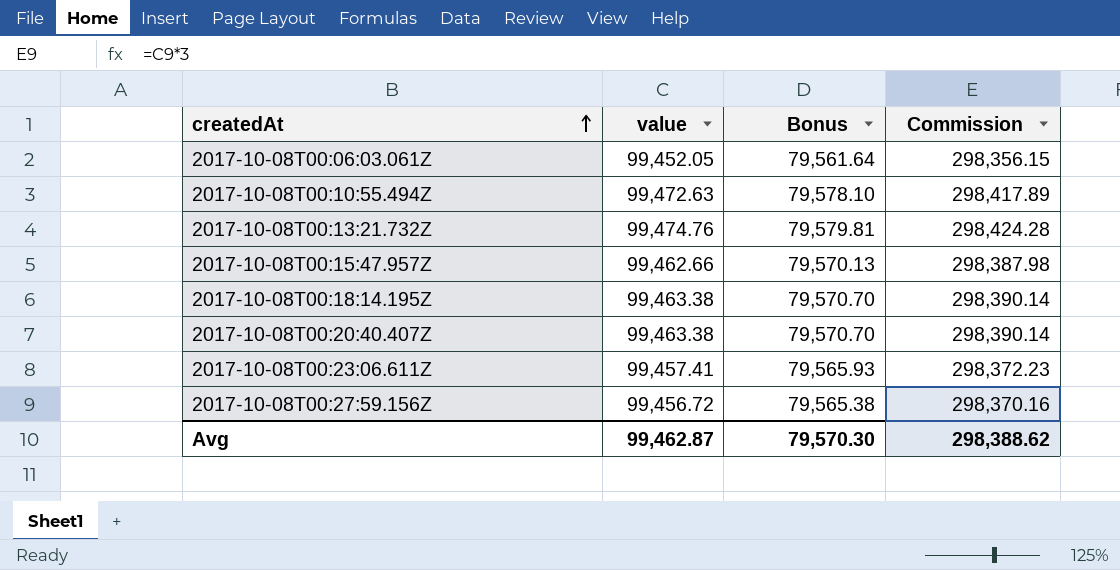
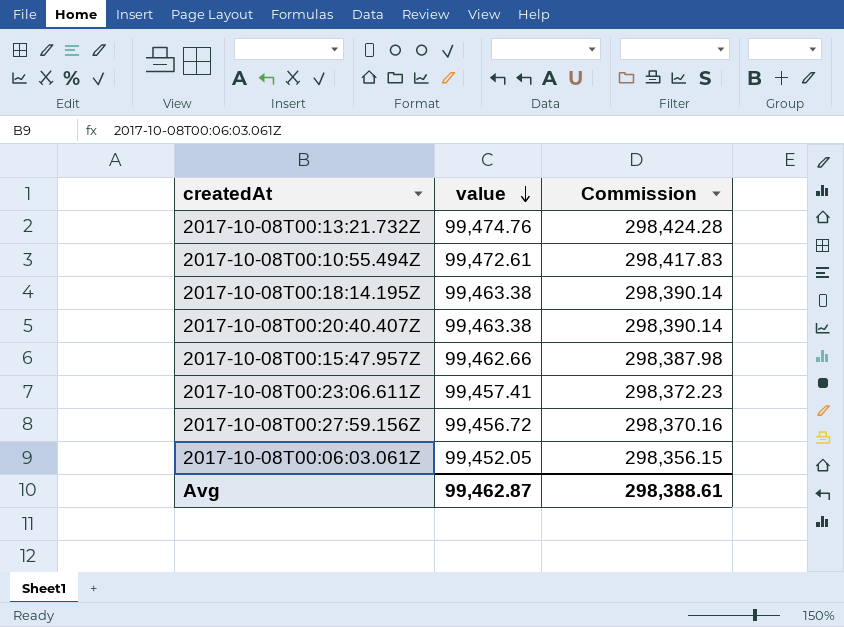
row order: createdAt ascending -> value descending
column Bonus | formula: [value] * 0.8 -> none
2017-10-08T00:10:55.494Z | value: 99,472.63 -> 99,472.61
2017-10-08T00:10:55.494Z | Commission: 298,417.89 -> 298,417.83
Avg | Commission: 298,388.62 -> 298,388.61

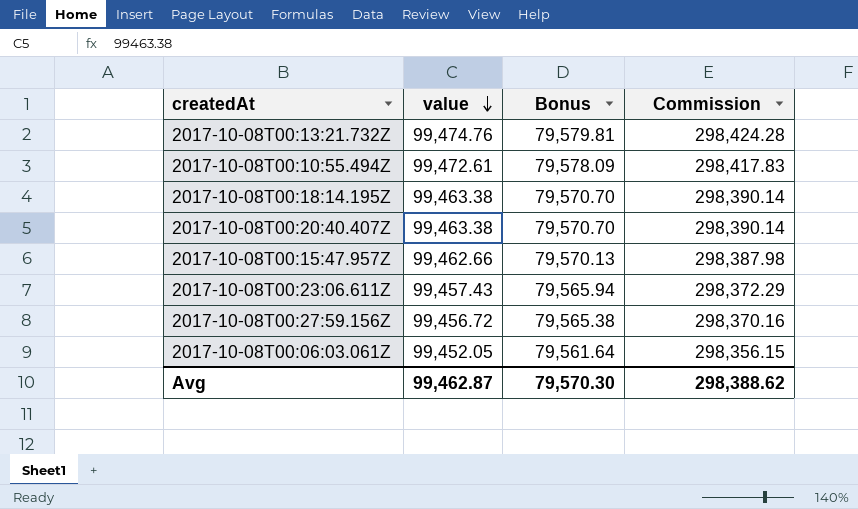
column Bonus | formula: none -> [value] * 0.8
2017-10-08T00:23:06.611Z | value: 99,457.41 -> 99,457.43
2017-10-08T00:23:06.611Z | Commission: 298,372.23 -> 298,372.29
Avg | Commission: 298,388.61 -> 298,388.62

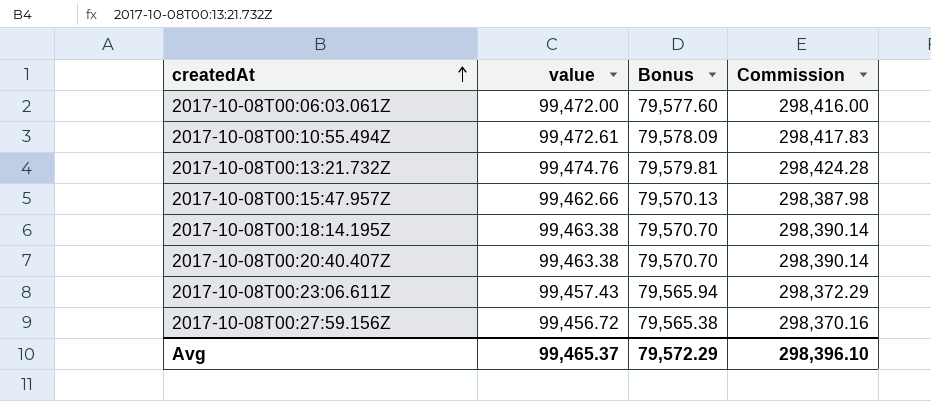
row order: value descending -> createdAt ascending
2017-10-08T00:06:03.061Z | value: 99,452.05 -> 99,472.00
2017-10-08T00:06:03.061Z | Bonus: 79,561.64 -> 79,577.60
2017-10-08T00:06:03.061Z | Commission: 298,356.15 -> 298,416.00
Avg | value: 99,462.87 -> 99,465.37
Avg | Bonus: 79,570.30 -> 79,572.29
Avg | Commission: 298,388.62 -> 298,396.10

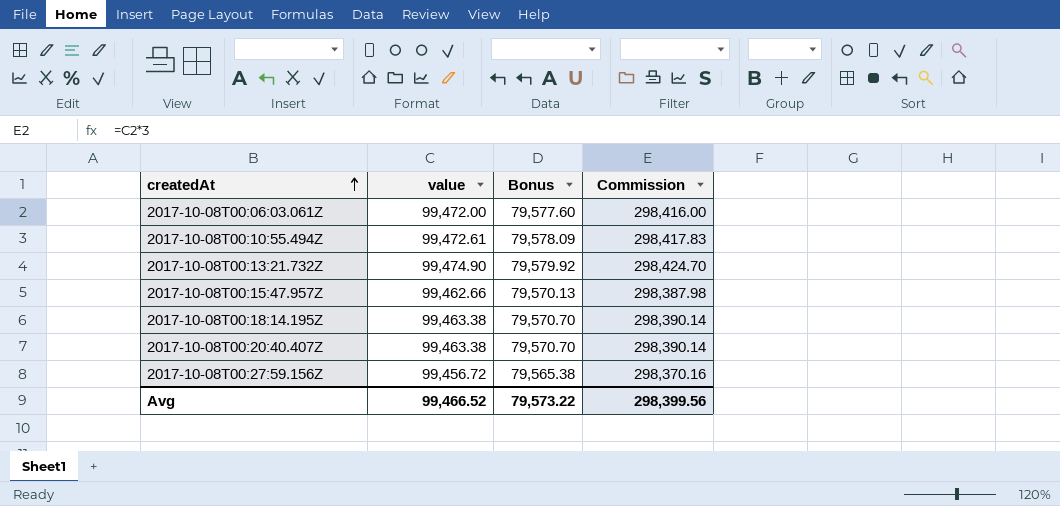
row 2017-10-08T00:23:06.611Z: 99,457.43 | 79,565.94 | 298,372.29 -> none
2017-10-08T00:13:21.732Z | value: 99,474.76 -> 99,474.90
2017-10-08T00:13:21.732Z | Bonus: 79,579.81 -> 79,579.92
2017-10-08T00:13:21.732Z | Commission: 298,424.28 -> 298,424.70
Avg | value: 99,465.37 -> 99,466.52
Avg | Bonus: 79,572.29 -> 79,573.22
Avg | Commission: 298,396.10 -> 298,399.56

